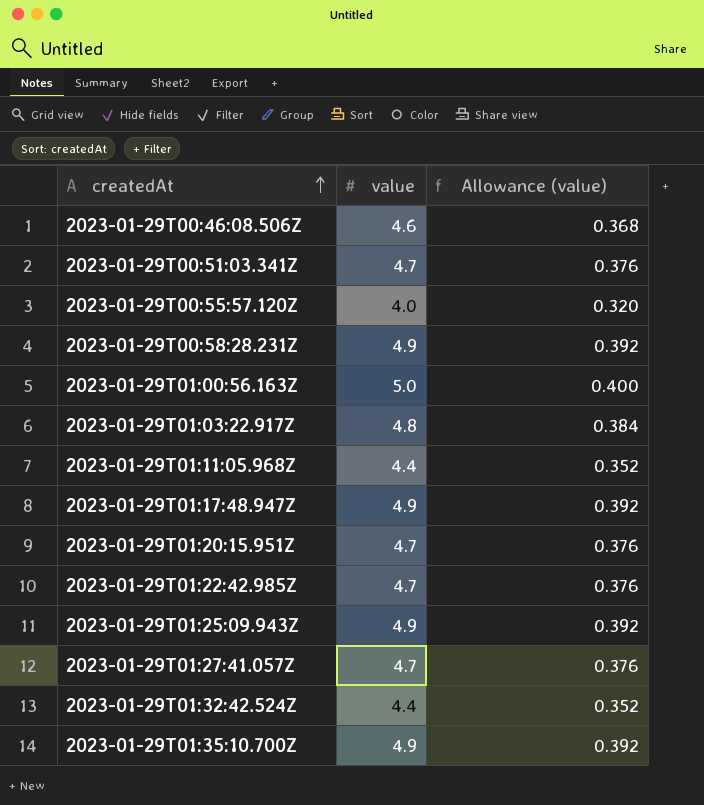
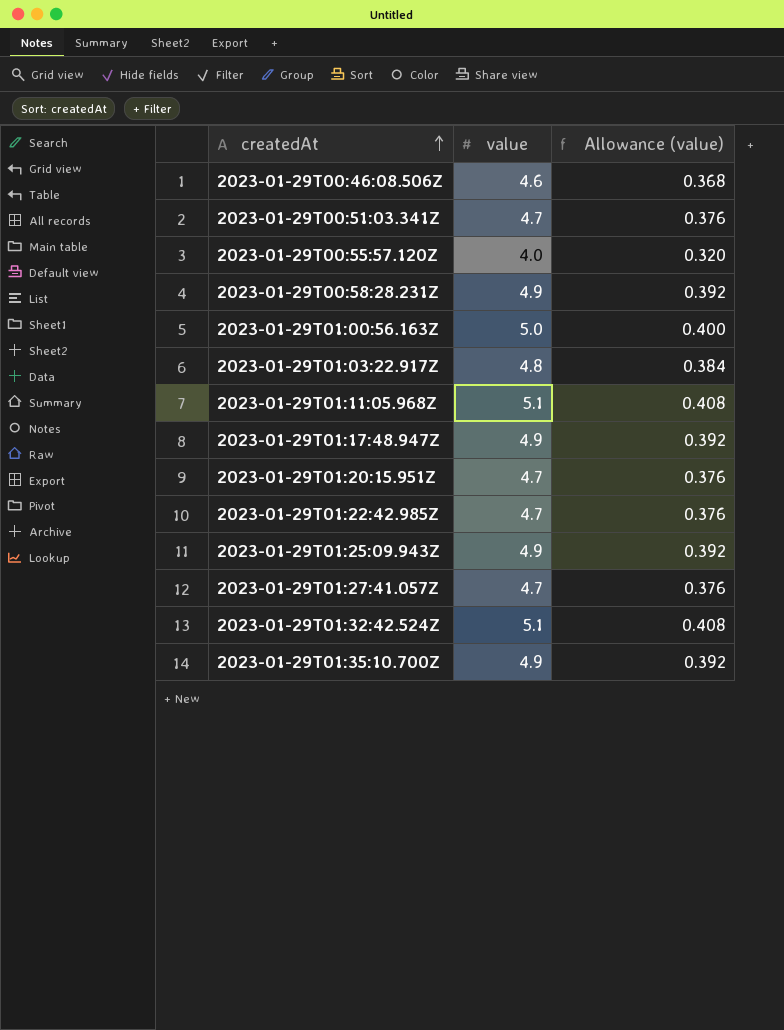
2023-01-29T01:11:05.968Z | value: 4.4 -> 5.1
2023-01-29T01:11:05.968Z | Allowance (value): 0.352 -> 0.408
2023-01-29T01:32:42.524Z | value: 4.4 -> 5.1
2023-01-29T01:32:42.524Z | Allowance (value): 0.352 -> 0.408

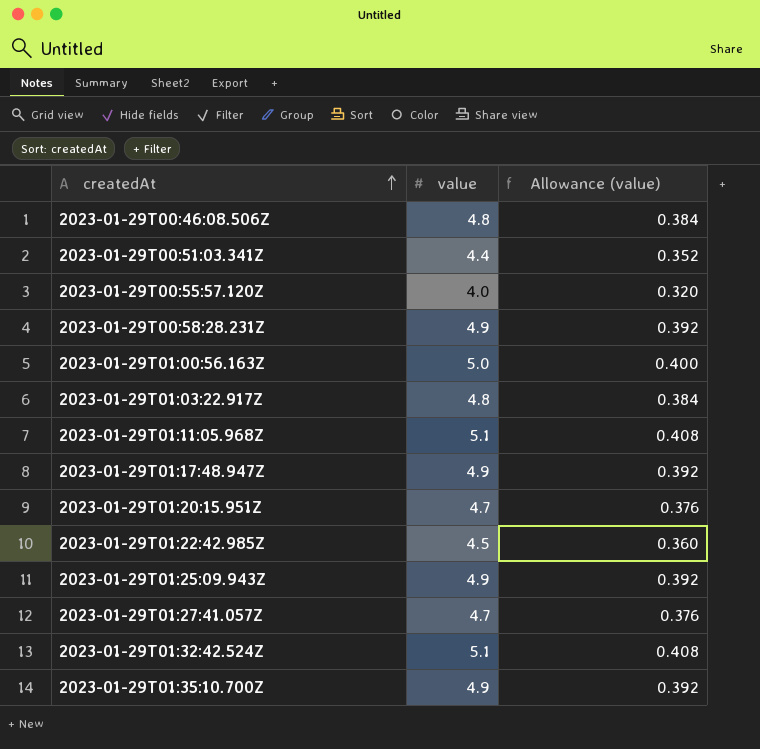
2023-01-29T00:46:08.506Z | value: 4.6 -> 4.8
2023-01-29T00:46:08.506Z | Allowance (value): 0.368 -> 0.384
2023-01-29T00:51:03.341Z | value: 4.7 -> 4.4
2023-01-29T00:51:03.341Z | Allowance (value): 0.376 -> 0.352
2023-01-29T01:22:42.985Z | value: 4.7 -> 4.5
2023-01-29T01:22:42.985Z | Allowance (value): 0.376 -> 0.360

